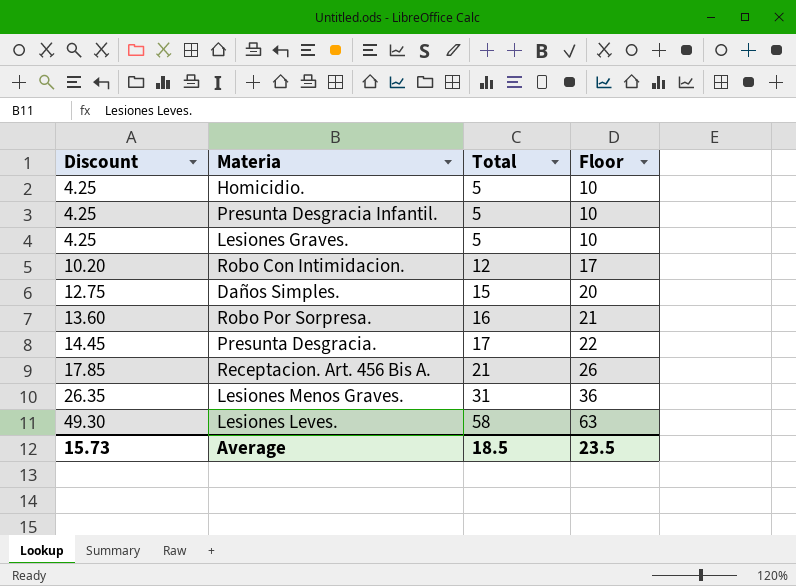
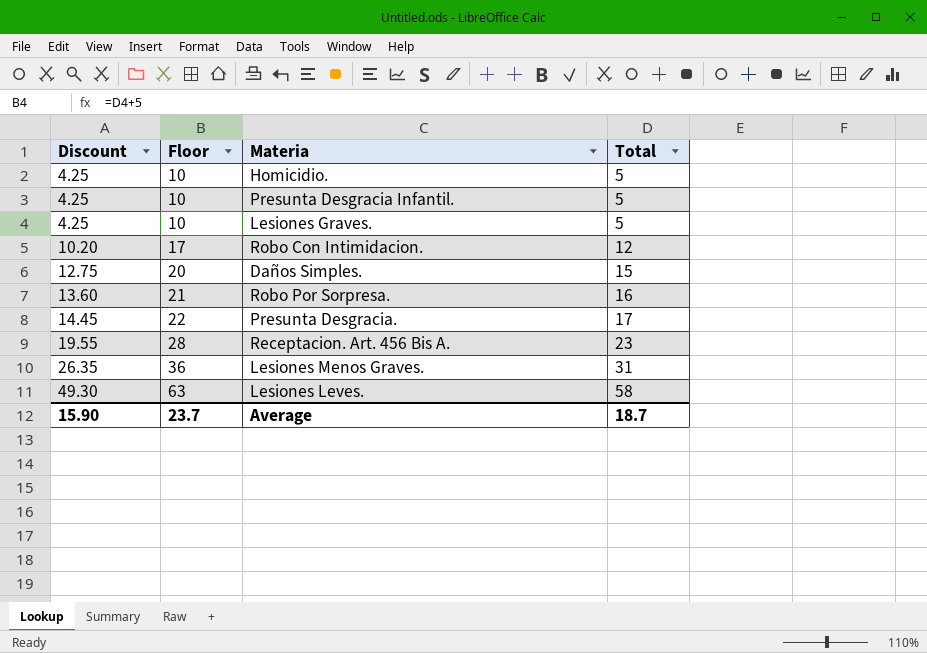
column Floor | position: 4 -> 2
Receptacion. Art. 456 Bis A. | Discount: 17.85 -> 19.55
Receptacion. Art. 456 Bis A. | Floor: 26 -> 28
Receptacion. Art. 456 Bis A. | Total: 21 -> 23
Average | Discount: 15.73 -> 15.90
Average | Floor: 23.5 -> 23.7
Average | Total: 18.5 -> 18.7

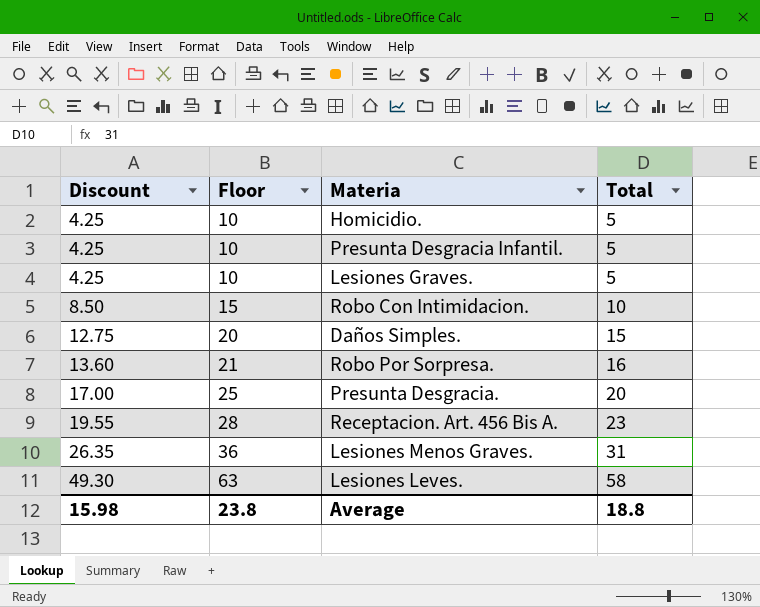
Robo Con Intimidacion. | Discount: 10.20 -> 8.50
Robo Con Intimidacion. | Floor: 17 -> 15
Robo Con Intimidacion. | Total: 12 -> 10
Presunta Desgracia. | Discount: 14.45 -> 17.00
Presunta Desgracia. | Floor: 22 -> 25
Presunta Desgracia. | Total: 17 -> 20
Average | Discount: 15.90 -> 15.98
Average | Floor: 23.7 -> 23.8
Average | Total: 18.7 -> 18.8

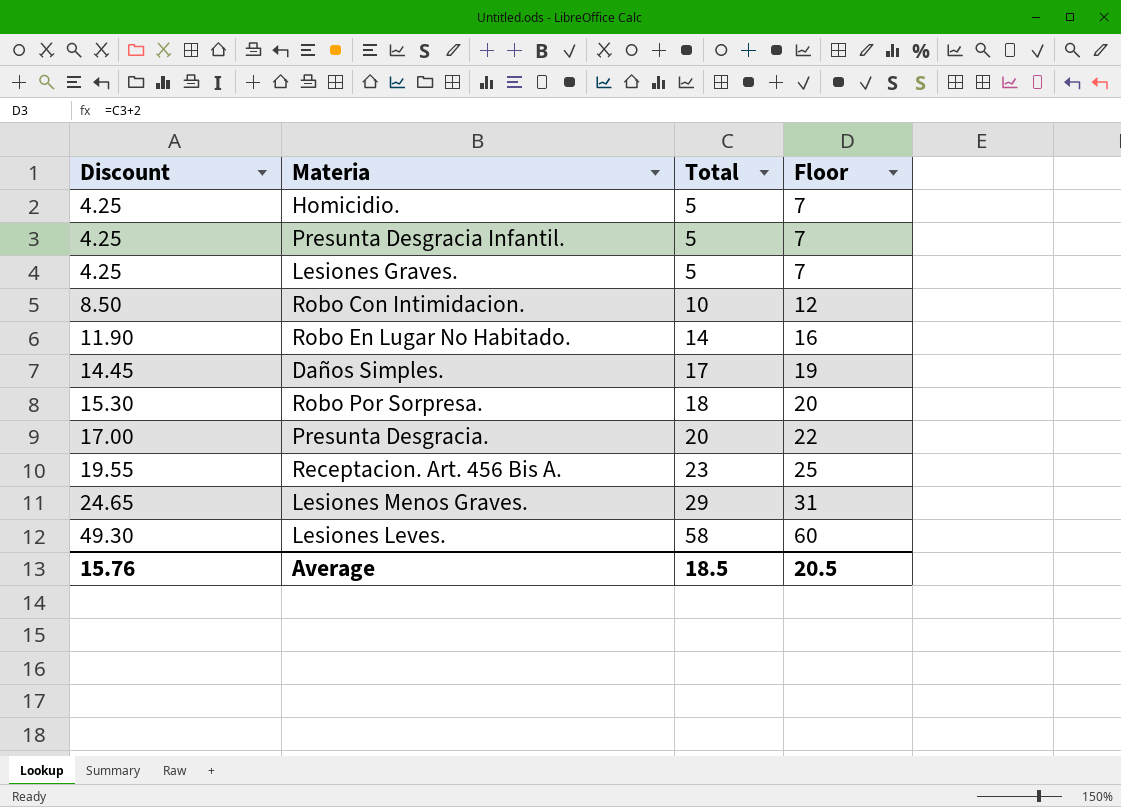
column Floor | formula: [Total] + 5 -> [Total] + 2
column Floor | position: 2 -> 4
row Robo En Lugar No Habitado.: none -> 11.90 | 14 | 16
Daños Simples. | Discount: 12.75 -> 14.45
Daños Simples. | Total: 15 -> 17
Robo Por Sorpresa. | Discount: 13.60 -> 15.30
Robo Por Sorpresa. | Total: 16 -> 18
Lesiones Menos Graves. | Discount: 26.35 -> 24.65
Lesiones Menos Graves. | Total: 31 -> 29
Average | Discount: 15.98 -> 15.76
Average | Total: 18.8 -> 18.5
Average | Floor: 23.8 -> 20.5

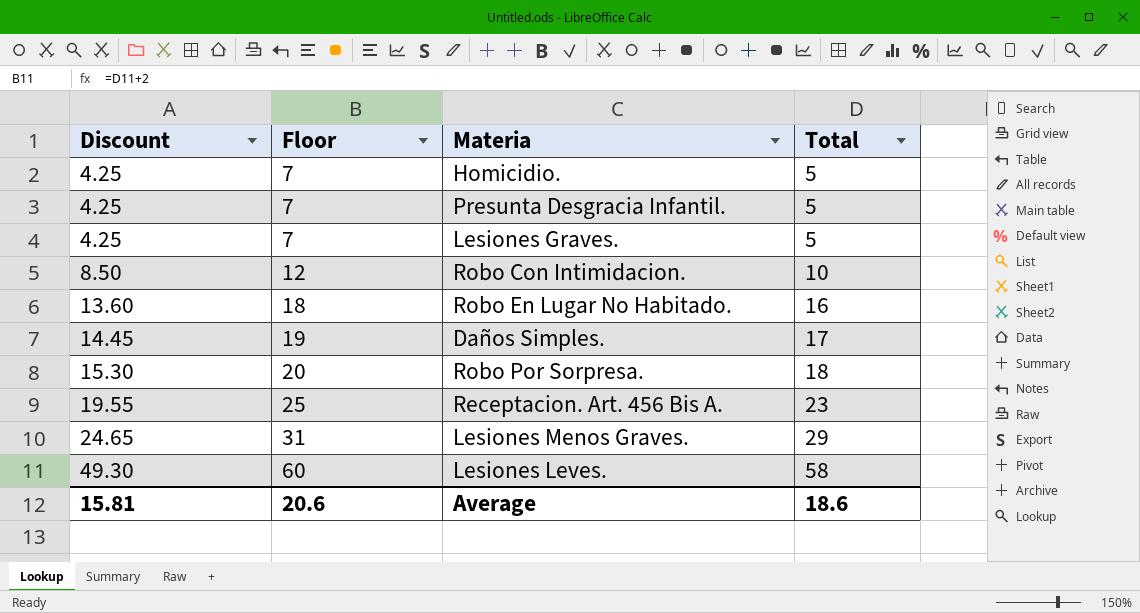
column Floor | position: 4 -> 2
row Presunta Desgracia.: 17.00 | 20 | 22 -> none
Robo En Lugar No Habitado. | Discount: 11.90 -> 13.60
Robo En Lugar No Habitado. | Floor: 16 -> 18
Robo En Lugar No Habitado. | Total: 14 -> 16
Average | Discount: 15.76 -> 15.81
Average | Floor: 20.5 -> 20.6
Average | Total: 18.5 -> 18.6

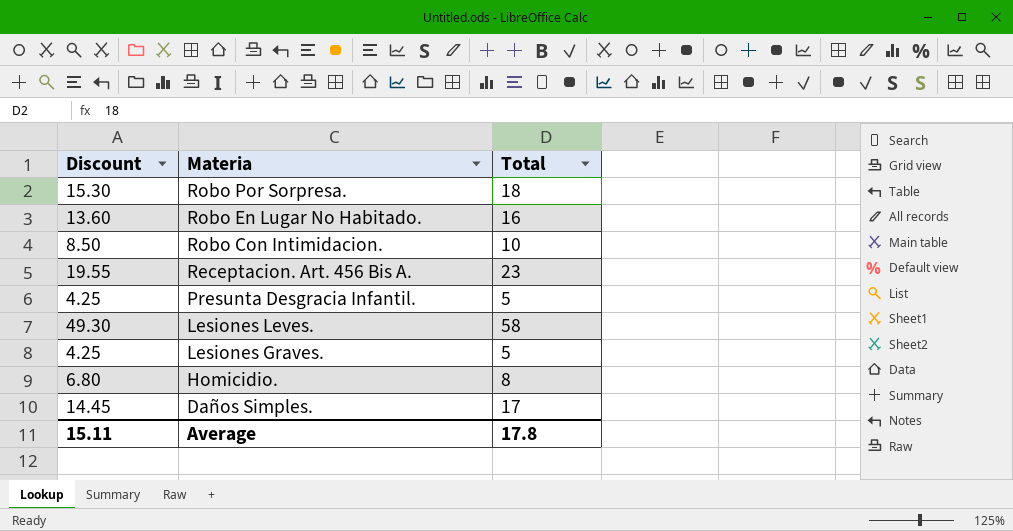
row order: Discount ascending -> Materia descending
column Floor | formula: [Total] + 2 -> none
row Lesiones Menos Graves.: 24.65 | 31 | 29 -> none
Homicidio. | Discount: 4.25 -> 6.80
Homicidio. | Total: 5 -> 8
Average | Discount: 15.81 -> 15.11
Average | Total: 18.6 -> 17.8

